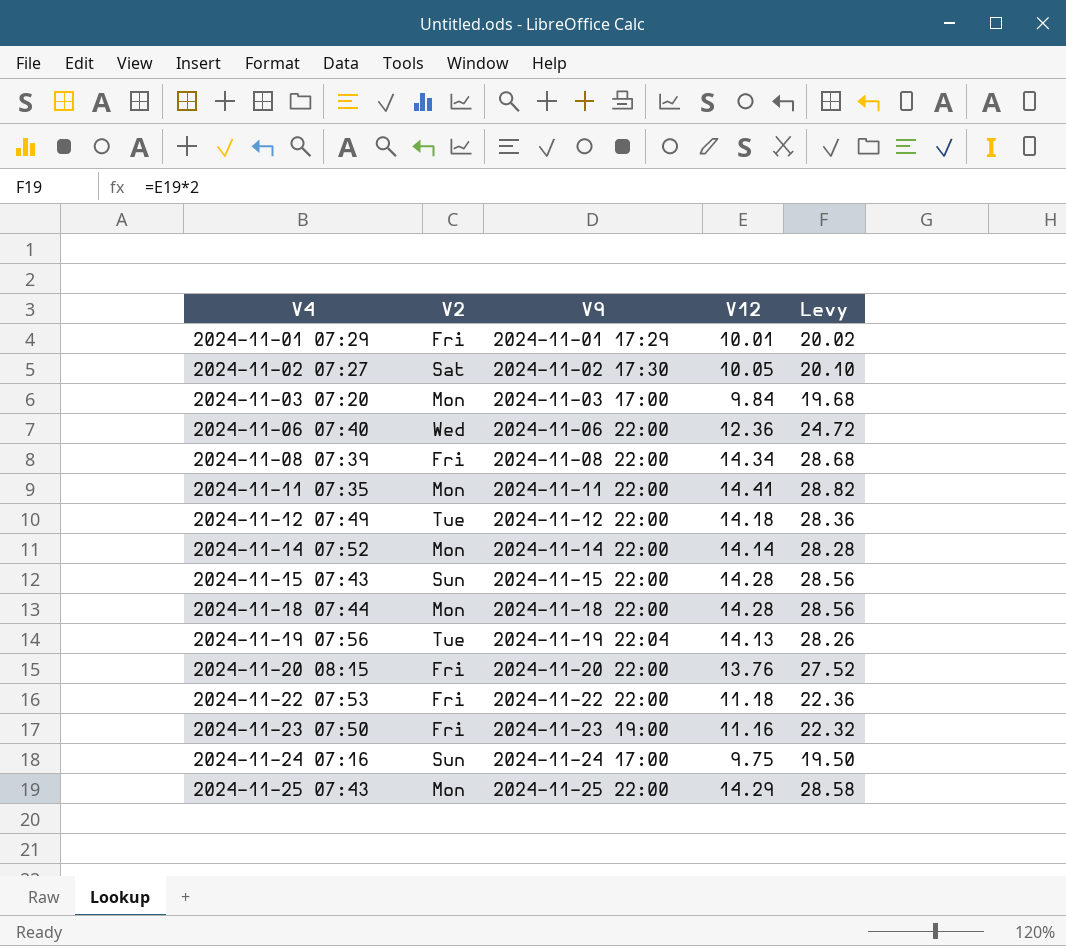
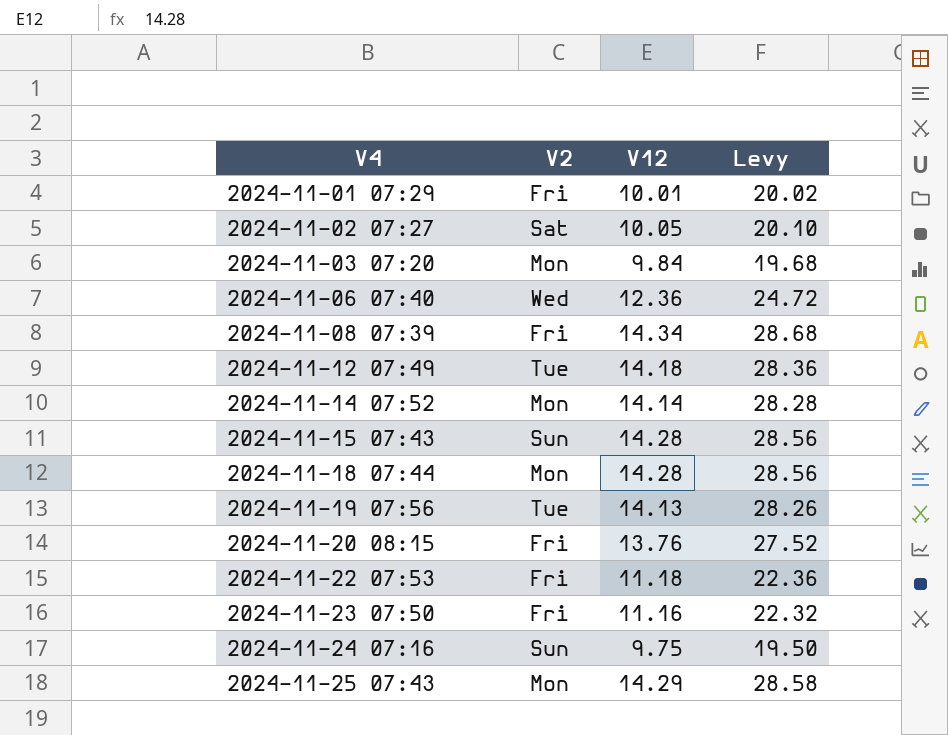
column V9 | position: 3 -> none
row 2024-11-11 07:35: Mon | 2024-11-11 22:00 | 14.41 | 28.82 -> none

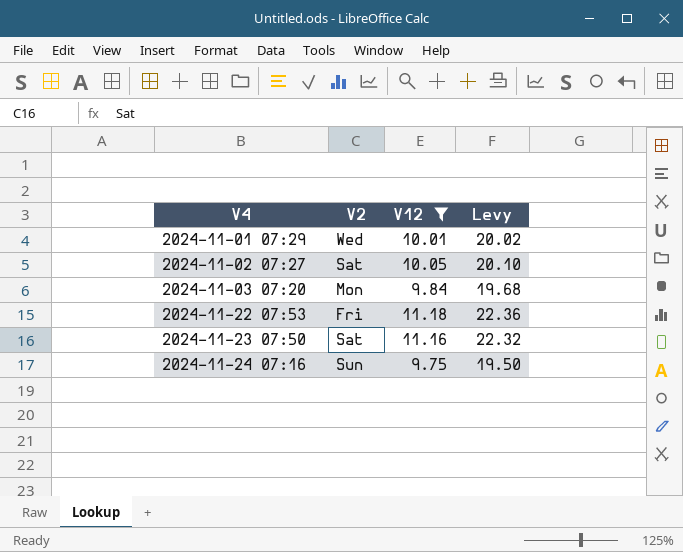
filter: none -> V12 <= 11.18
2024-11-01 07:29 | V2: Fri -> Wed
2024-11-23 07:50 | V2: Fri -> Sat

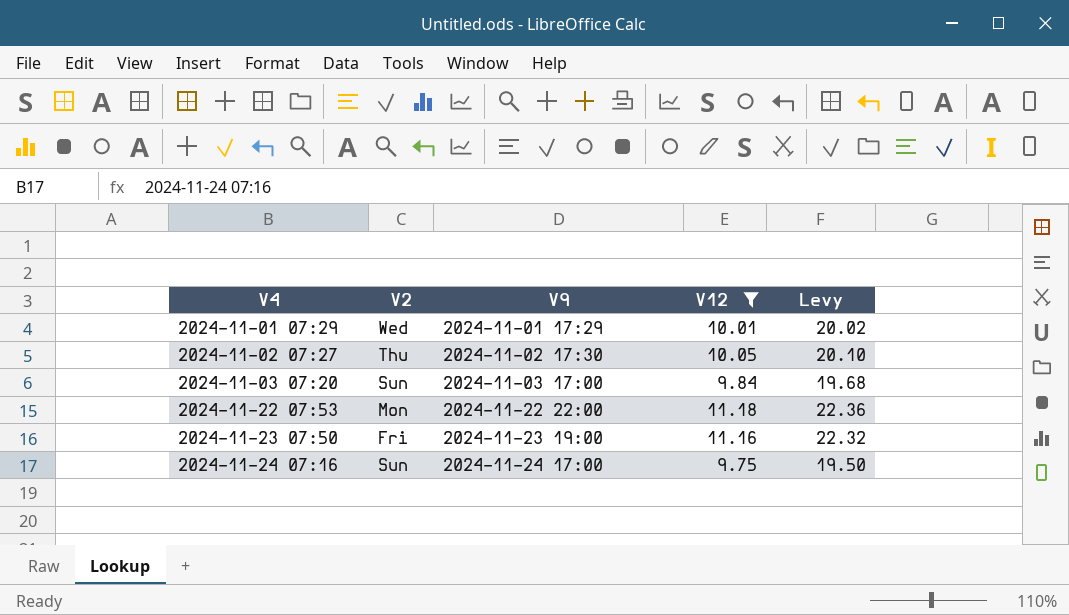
column V9 | position: none -> 3
2024-11-02 07:27 | V2: Sat -> Thu
2024-11-03 07:20 | V2: Mon -> Sun
2024-11-22 07:53 | V2: Fri -> Mon
2024-11-23 07:50 | V2: Sat -> Fri

